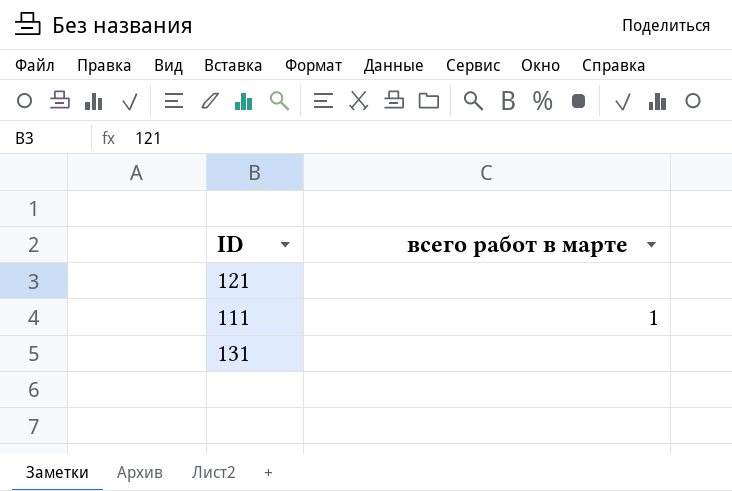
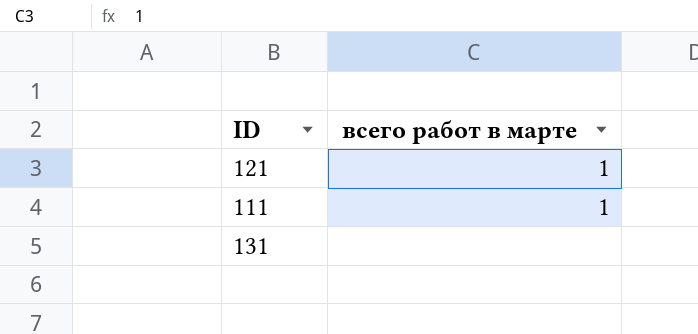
121 | всего работ в марте: none -> 1

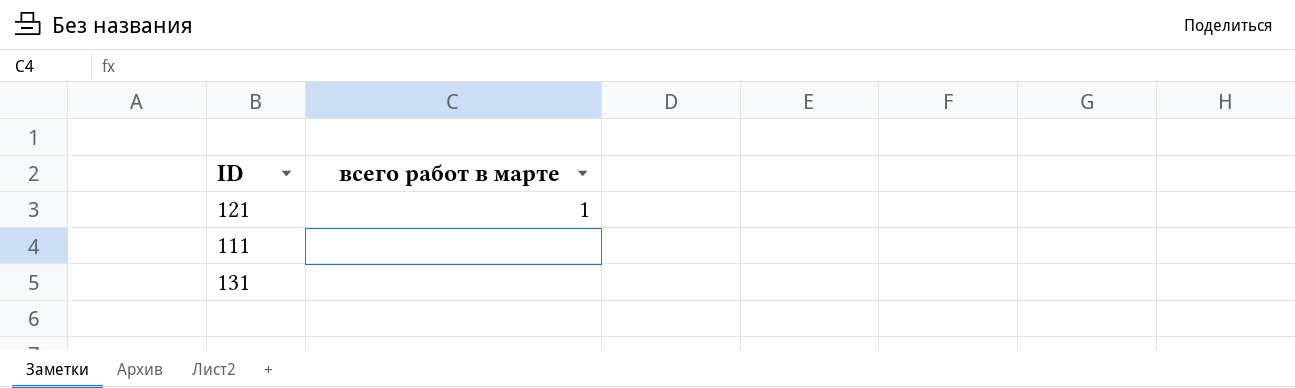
111 | всего работ в марте: 1 -> none

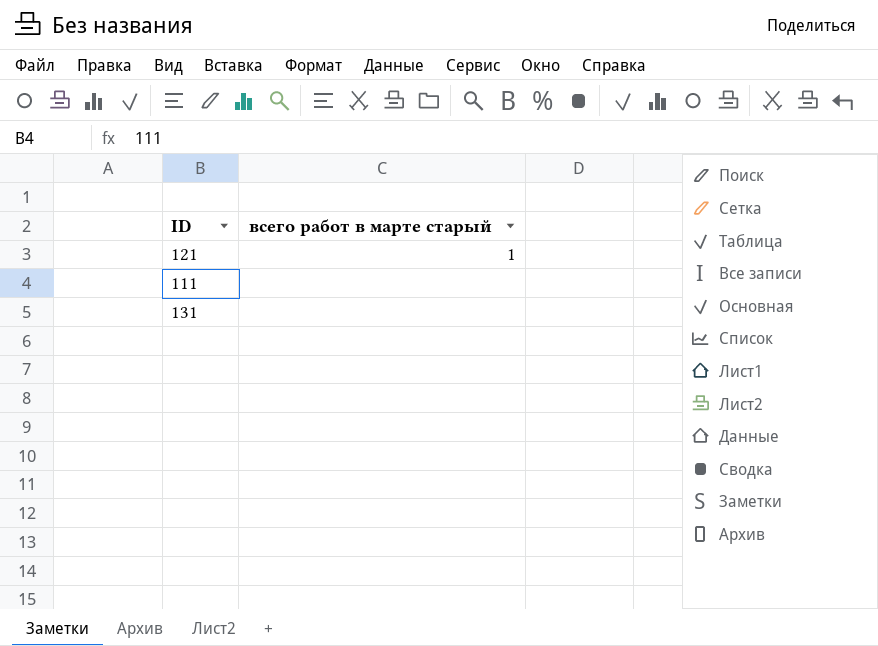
column name: всего работ в марте -> всего работ в марте старый

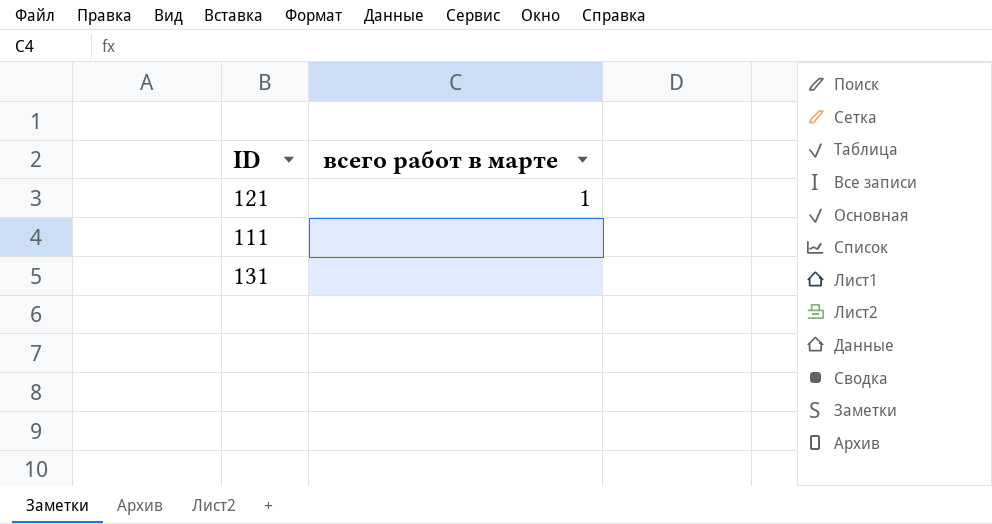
column name: всего работ в марте старый -> всего работ в марте

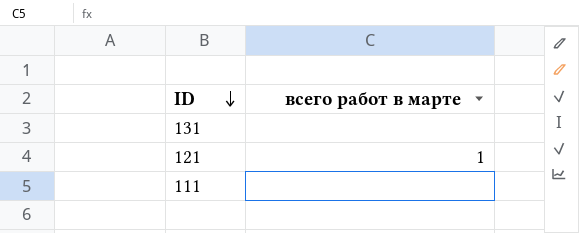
row order: none -> ID descending

